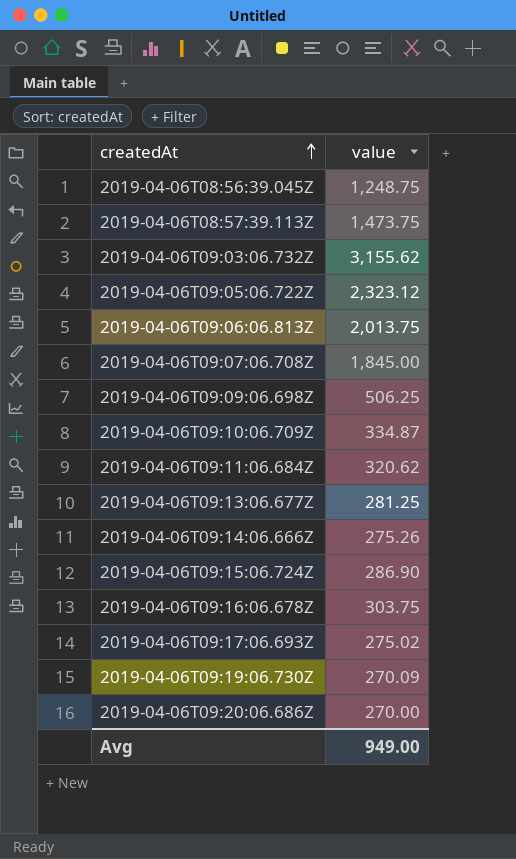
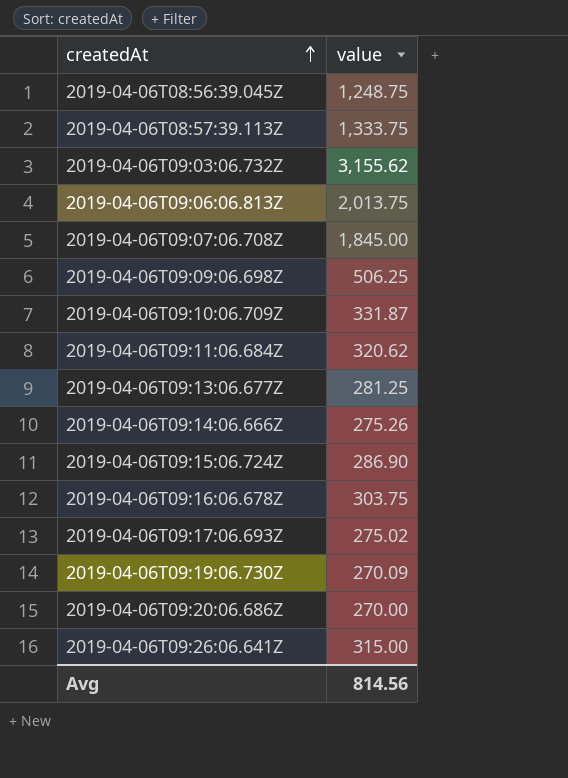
row 2019-04-06T09:05:06.722Z: 2,323.12 -> none
2019-04-06T08:57:39.113Z | value: 1,473.75 -> 1,333.75
2019-04-06T09:10:06.709Z | value: 334.87 -> 331.87
row 2019-04-06T09:26:06.641Z: none -> 315.00
Avg | value: 949.00 -> 814.56

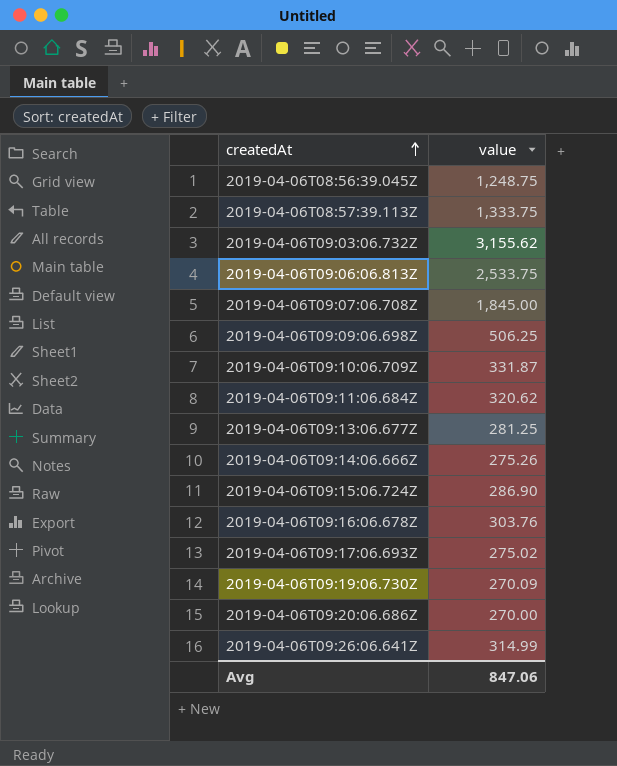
2019-04-06T09:06:06.813Z | value: 2,013.75 -> 2,533.75
2019-04-06T09:16:06.678Z | value: 303.75 -> 303.76
2019-04-06T09:26:06.641Z | value: 315.00 -> 314.99
Avg | value: 814.56 -> 847.06

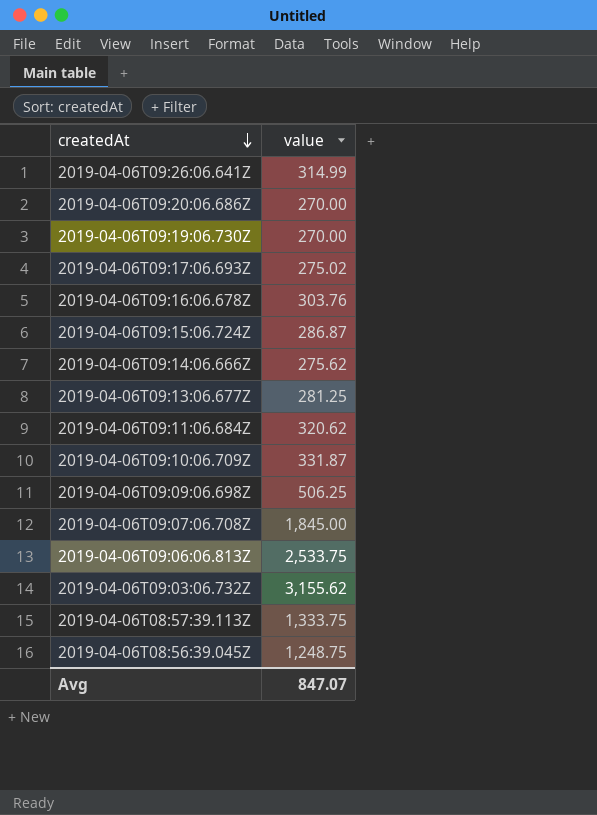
row order: createdAt ascending -> createdAt descending
2019-04-06T09:19:06.730Z | value: 270.09 -> 270.00
2019-04-06T09:15:06.724Z | value: 286.90 -> 286.87
2019-04-06T09:14:06.666Z | value: 275.26 -> 275.62
Avg | value: 847.06 -> 847.07

